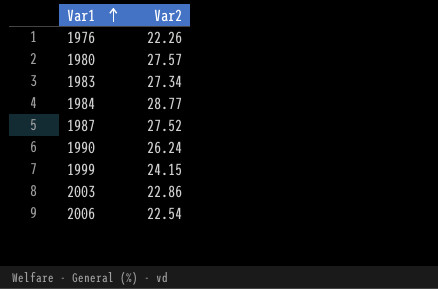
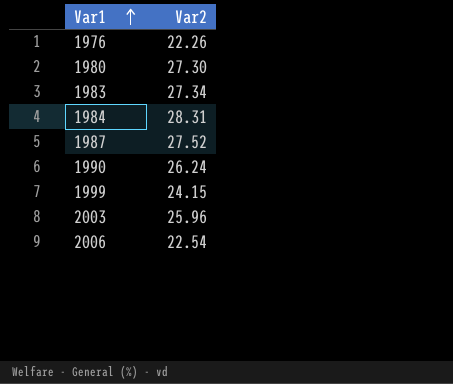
1980 | Var2: 27.57 -> 27.30
1984 | Var2: 28.77 -> 28.31
2003 | Var2: 22.86 -> 25.96

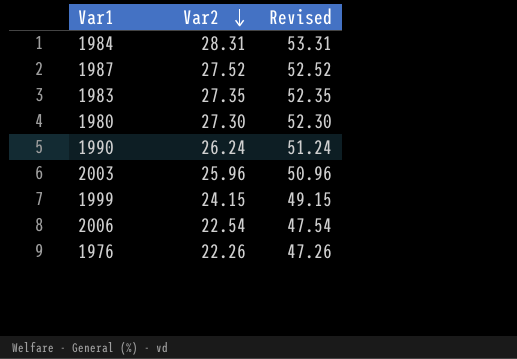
row order: Var1 ascending -> Var2 descending
column Revised | formula: none -> [Var2] + 25
1983 | Var2: 27.34 -> 27.35

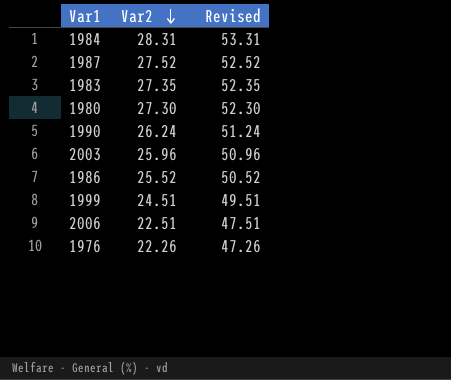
row 1986: none -> 25.52 | 50.52
1999 | Var2: 24.15 -> 24.51
1999 | Revised: 49.15 -> 49.51
2006 | Var2: 22.54 -> 22.51
2006 | Revised: 47.54 -> 47.51

